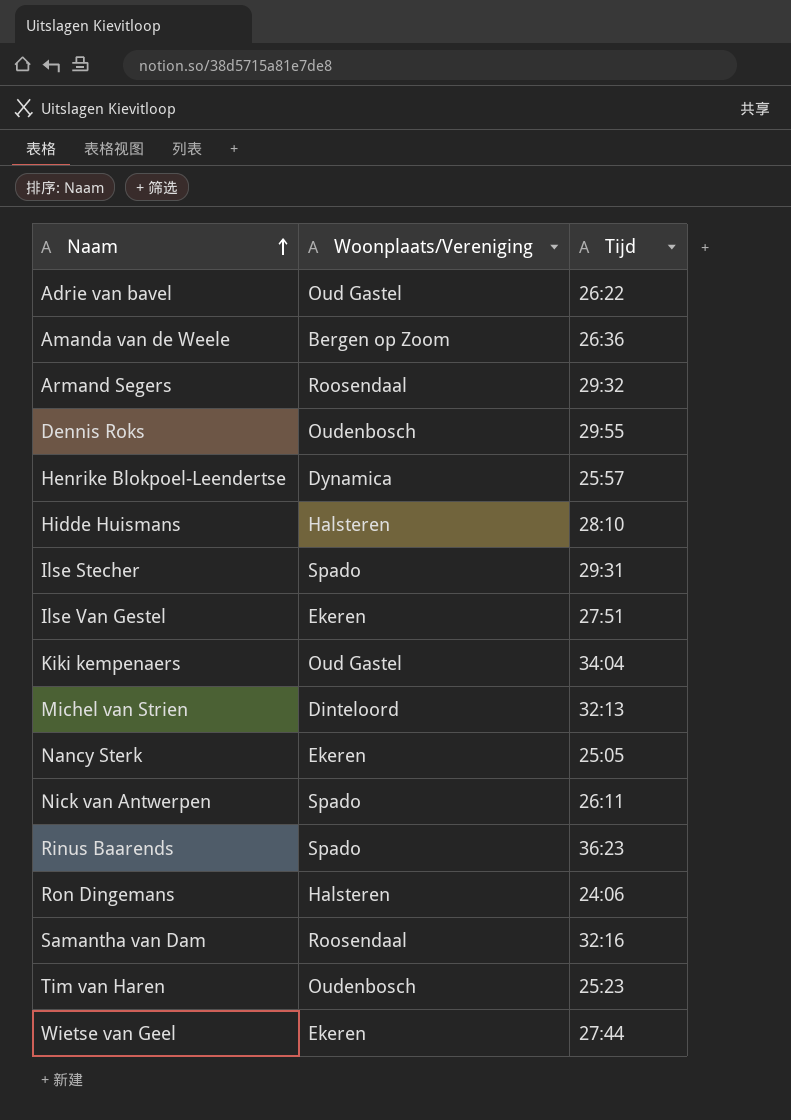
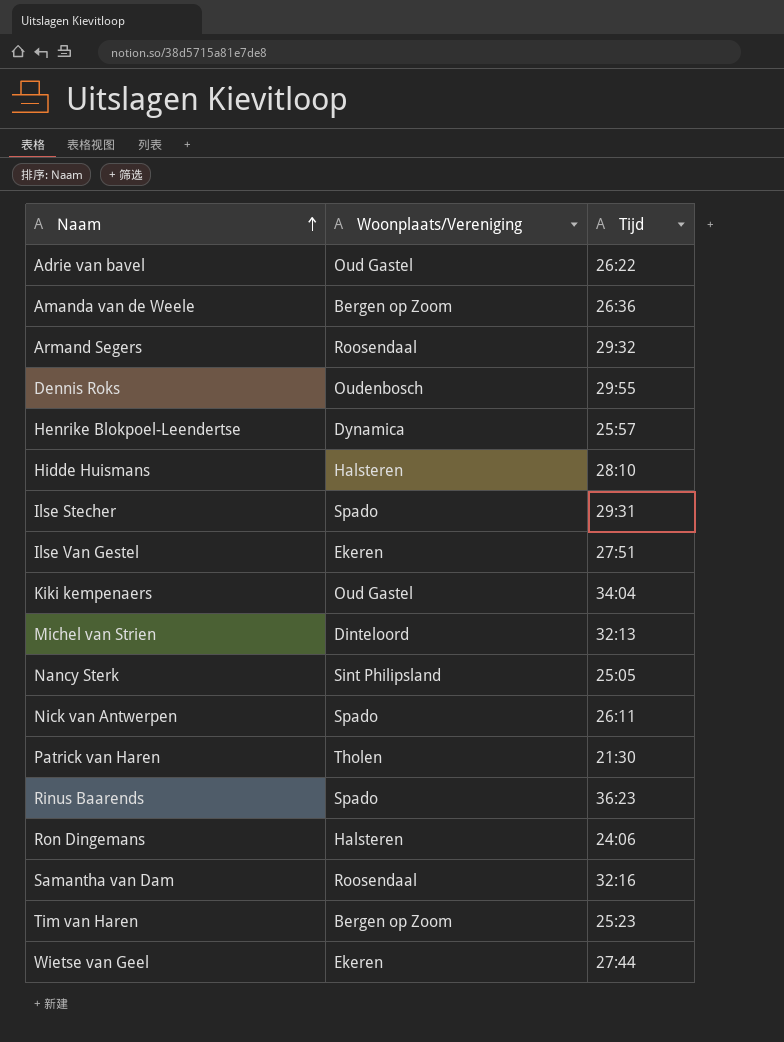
Nancy Sterk | Woonplaats/Vereniging: Ekeren -> Sint Philipsland
row Patrick van Haren: none -> Tholen | 21:30
Tim van Haren | Woonplaats/Vereniging: Oudenbosch -> Bergen op Zoom

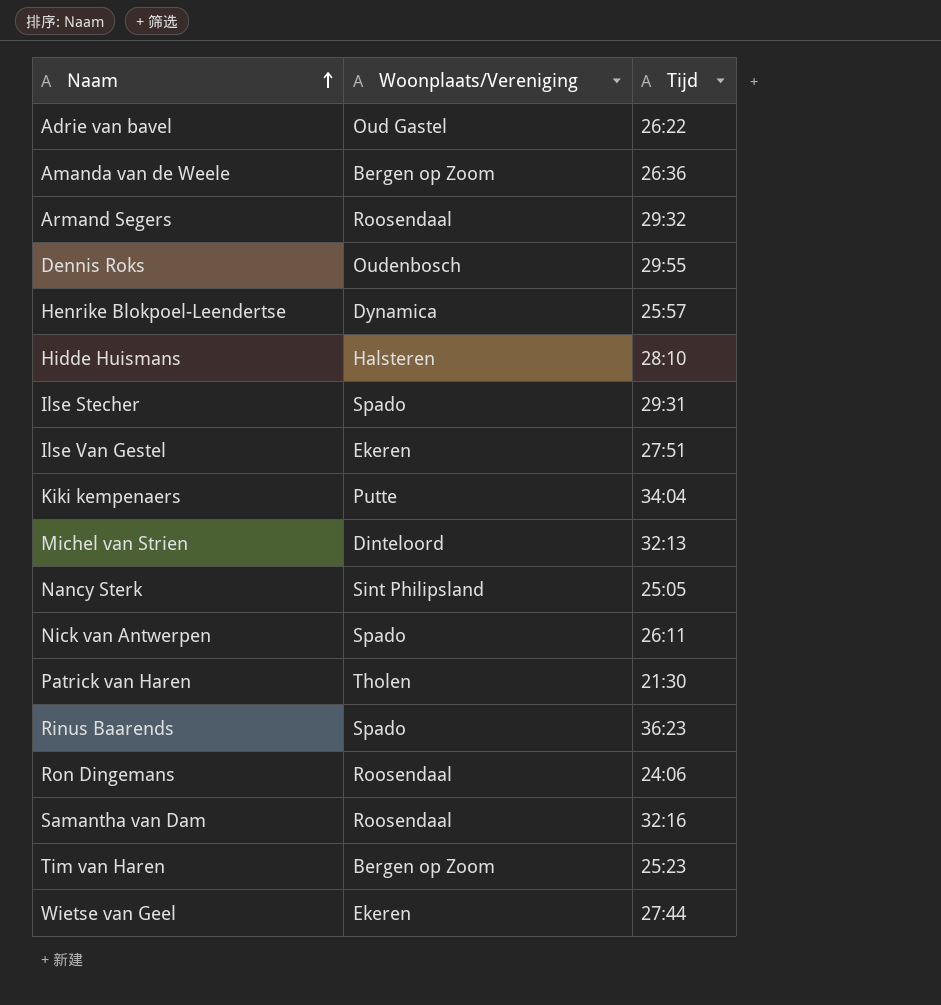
Kiki kempenaers | Woonplaats/Vereniging: Oud Gastel -> Putte
Ron Dingemans | Woonplaats/Vereniging: Halsteren -> Roosendaal

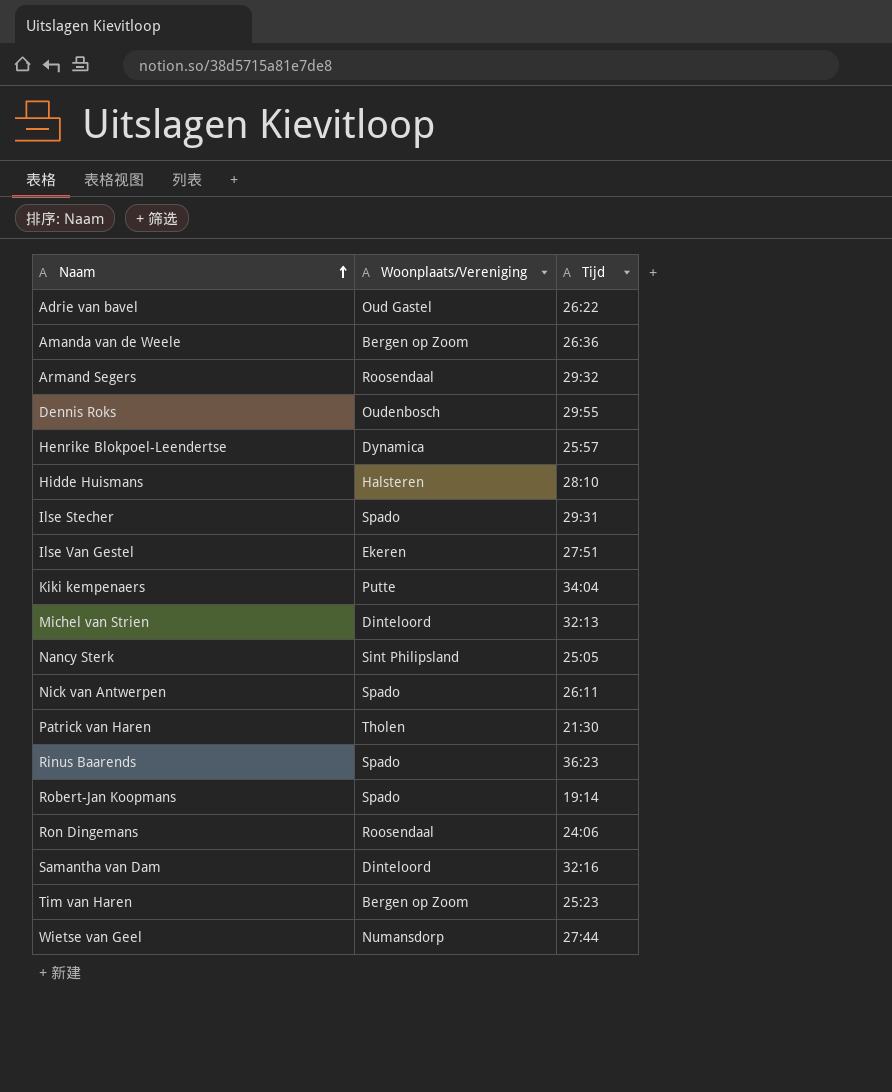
row Robert-Jan Koopmans: none -> Spado | 19:14
Samantha van Dam | Woonplaats/Vereniging: Roosendaal -> Dinteloord
Wietse van Geel | Woonplaats/Vereniging: Ekeren -> Numansdorp

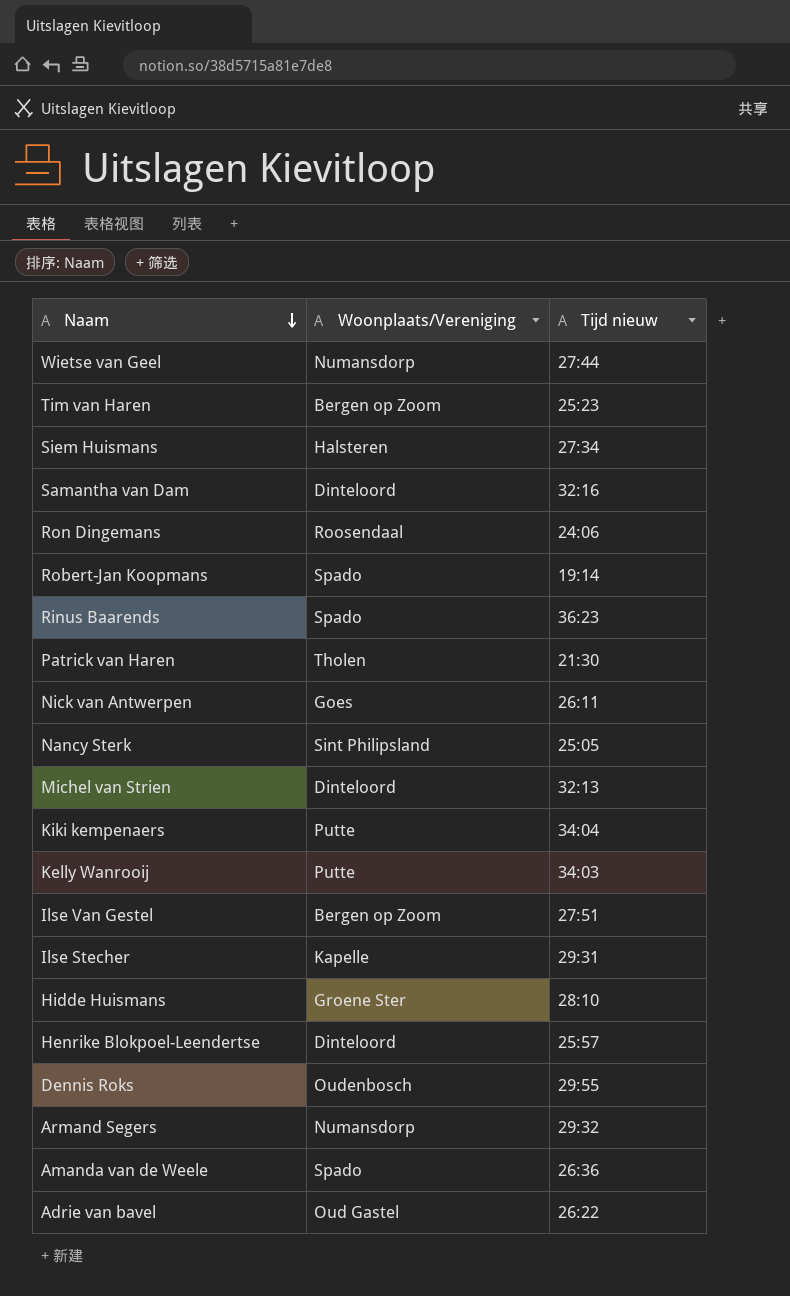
row order: Naam ascending -> Naam descending
column name: Tijd -> Tijd nieuw
row Siem Huismans: none -> Halsteren | 27:34
Nick van Antwerpen | Woonplaats/Vereniging: Spado -> Goes
row Kelly Wanrooij: none -> Putte | 34:03
Ilse Van Gestel | Woonplaats/Vereniging: Ekeren -> Bergen op Zoom
Ilse Stecher | Woonplaats/Vereniging: Spado -> Kapelle
Hidde Huismans | Woonplaats/Vereniging: Halsteren -> Groene Ster
Henrike Blokpoel-Leendertse | Woonplaats/Vereniging: Dynamica -> Dinteloord
Armand Segers | Woonplaats/Vereniging: Roosendaal -> Numansdorp
Amanda van de Weele | Woonplaats/Vereniging: Bergen op Zoom -> Spado

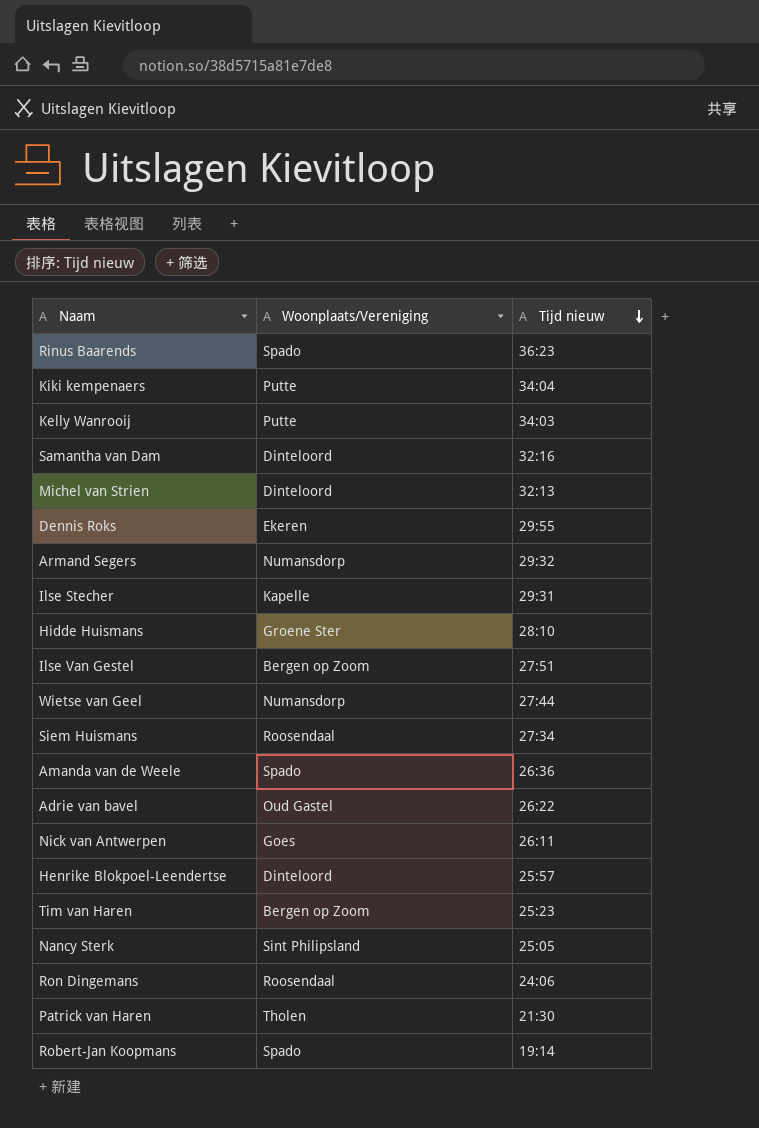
row order: Naam descending -> Tijd nieuw descending
Dennis Roks | Woonplaats/Vereniging: Oudenbosch -> Ekeren
Siem Huismans | Woonplaats/Vereniging: Halsteren -> Roosendaal

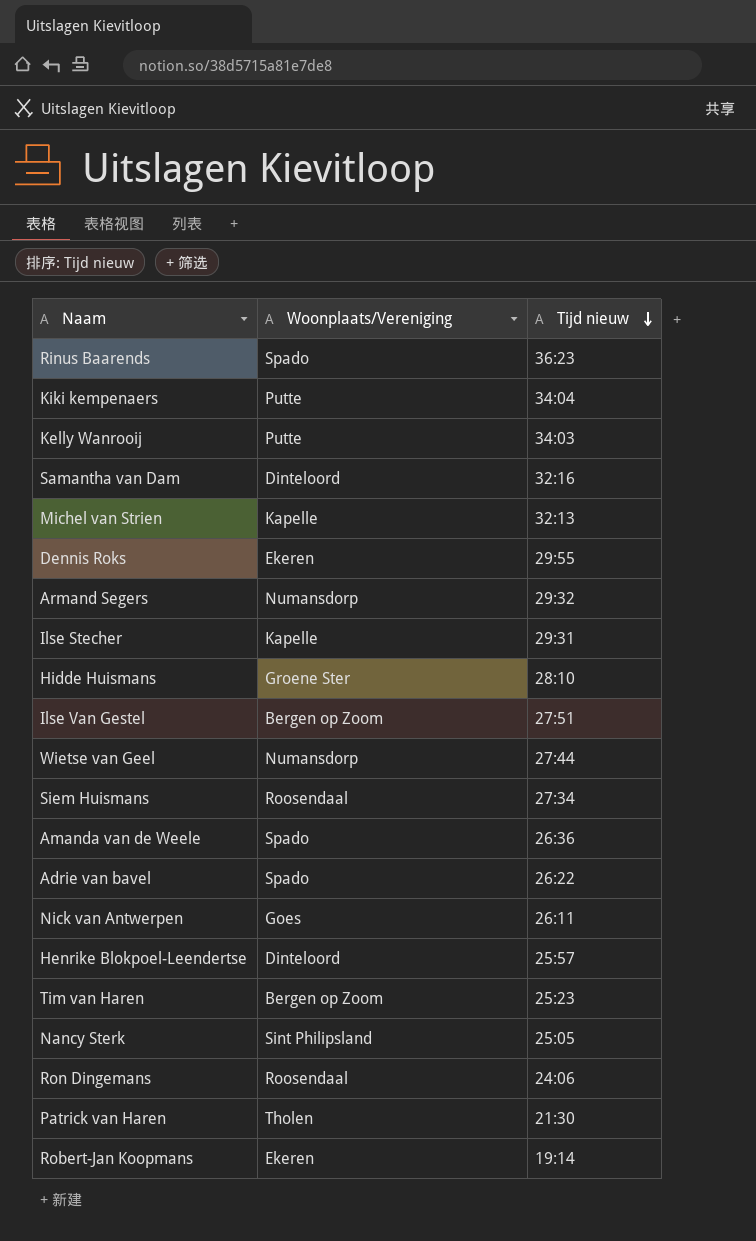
Michel van Strien | Woonplaats/Vereniging: Dinteloord -> Kapelle
Adrie van bavel | Woonplaats/Vereniging: Oud Gastel -> Spado
Robert-Jan Koopmans | Woonplaats/Vereniging: Spado -> Ekeren

